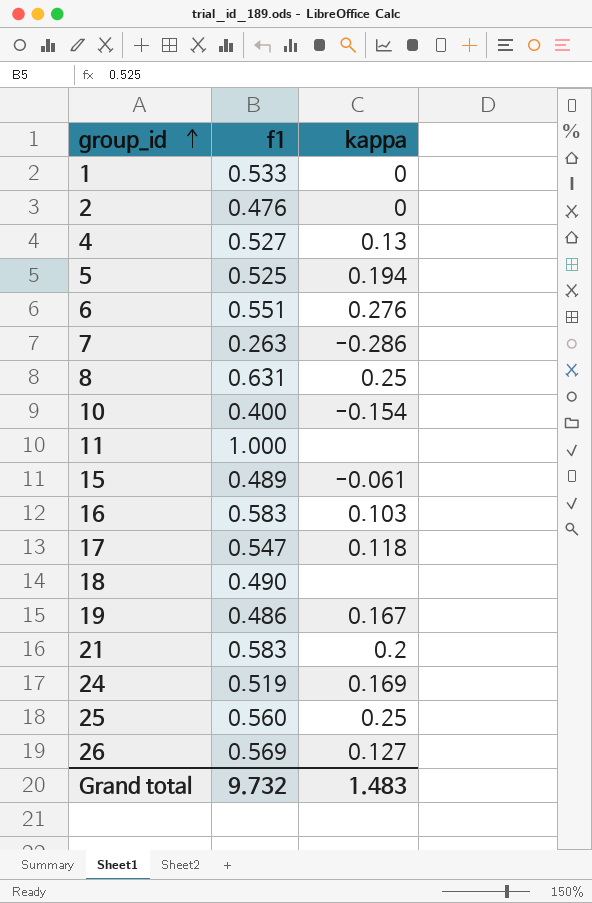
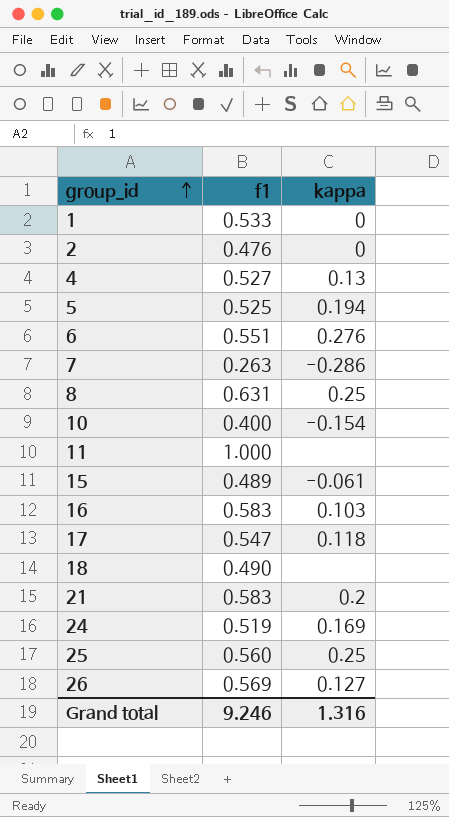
row 19: 0.486 | 0.167 -> none
Grand total | f1: 9.732 -> 9.246
Grand total | kappa: 1.483 -> 1.316

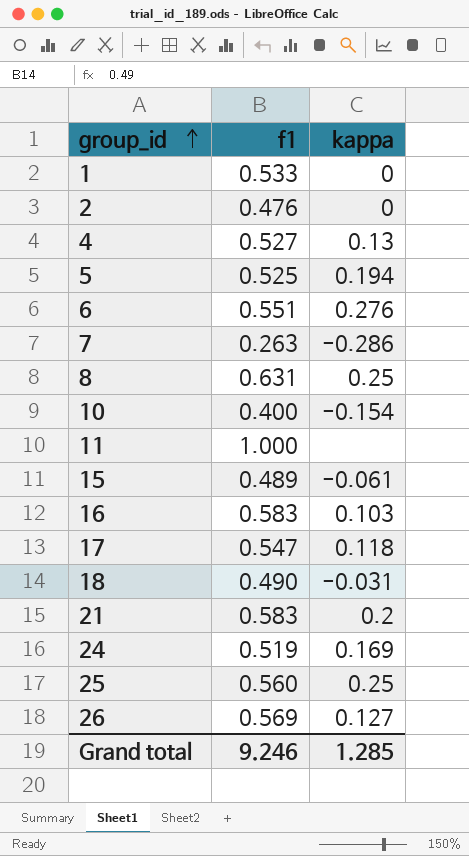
18 | kappa: none -> -0.031
Grand total | kappa: 1.316 -> 1.285

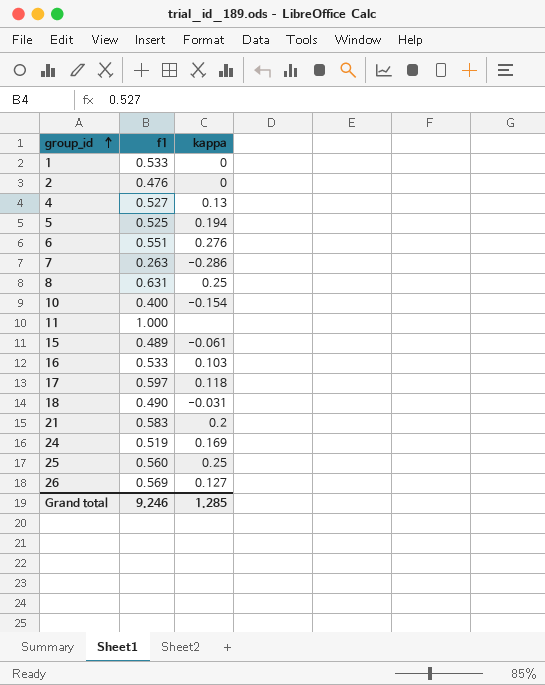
16 | f1: 0.583 -> 0.533
17 | f1: 0.547 -> 0.597

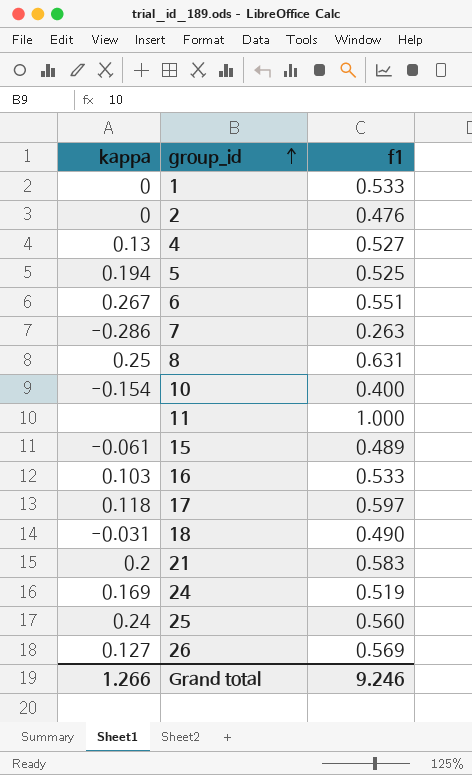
column kappa | position: 3 -> 1
6 | kappa: 0.276 -> 0.267
25 | kappa: 0.25 -> 0.24
Grand total | kappa: 1.285 -> 1.266

